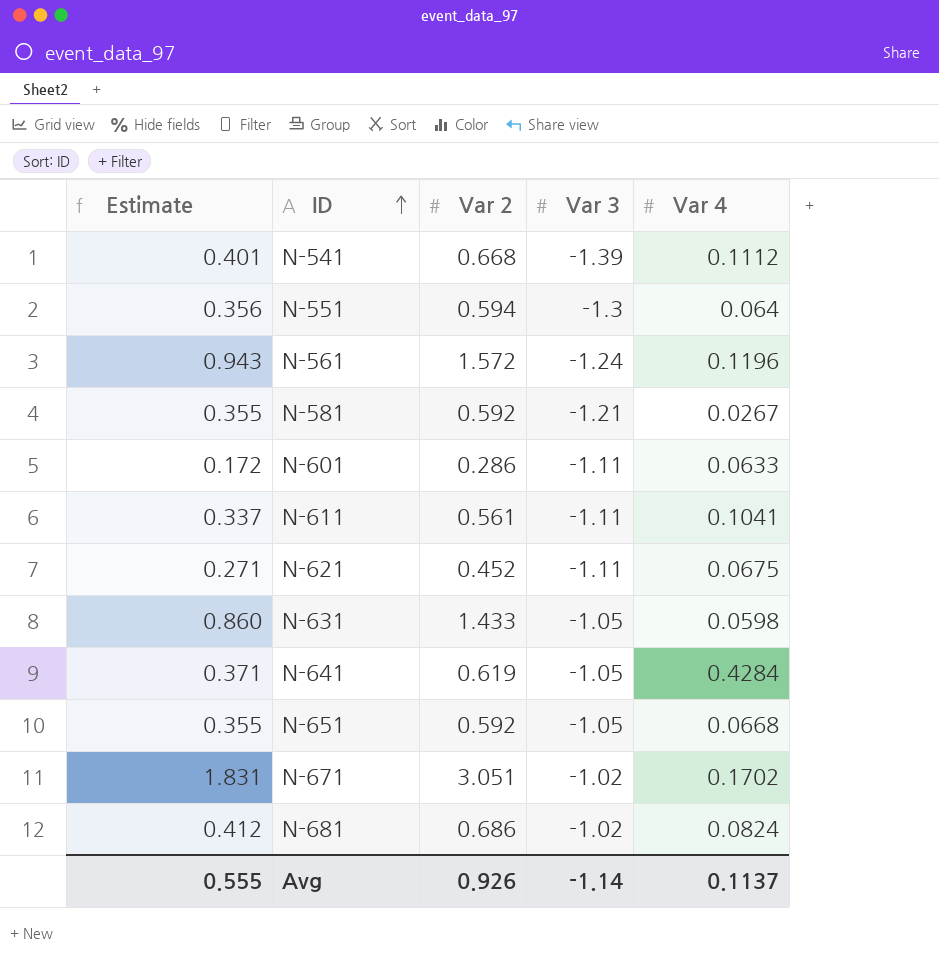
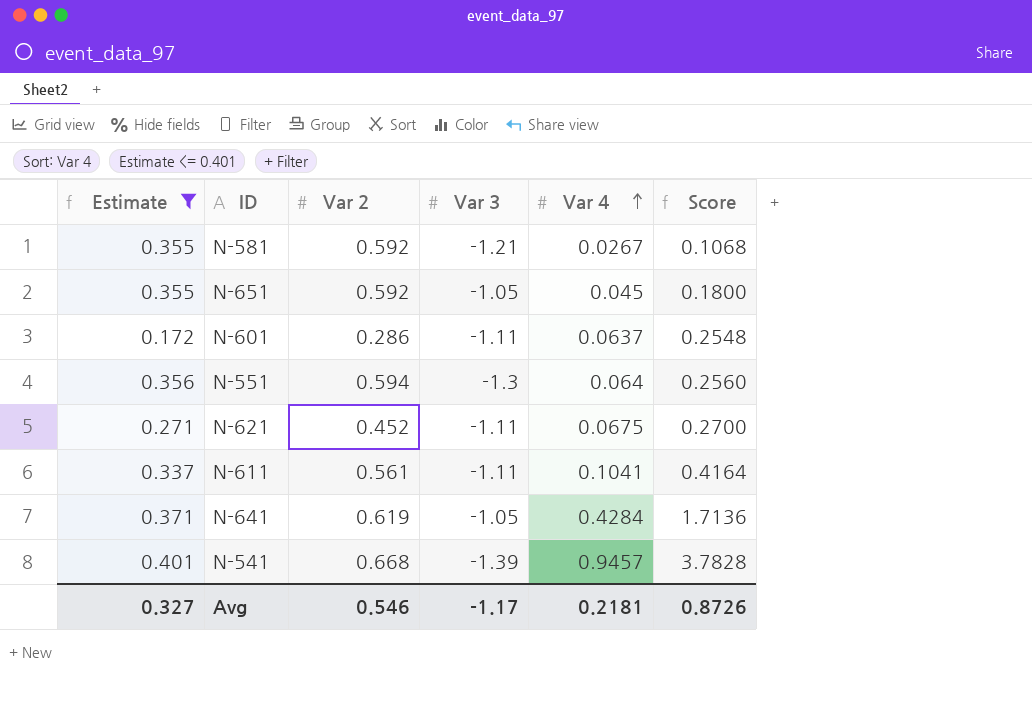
filter: none -> Estimate <= 0.401
row order: ID ascending -> Var 4 ascending
column Score | formula: none -> [Var 4] * 4
N-651 | Var 4: 0.0668 -> 0.045
N-601 | Var 4: 0.0633 -> 0.0637
N-541 | Var 4: 0.1112 -> 0.9457
Avg | Estimate: 0.555 -> 0.327
Avg | Var 2: 0.926 -> 0.546
Avg | Var 3: -1.14 -> -1.17
Avg | Var 4: 0.1137 -> 0.2181

